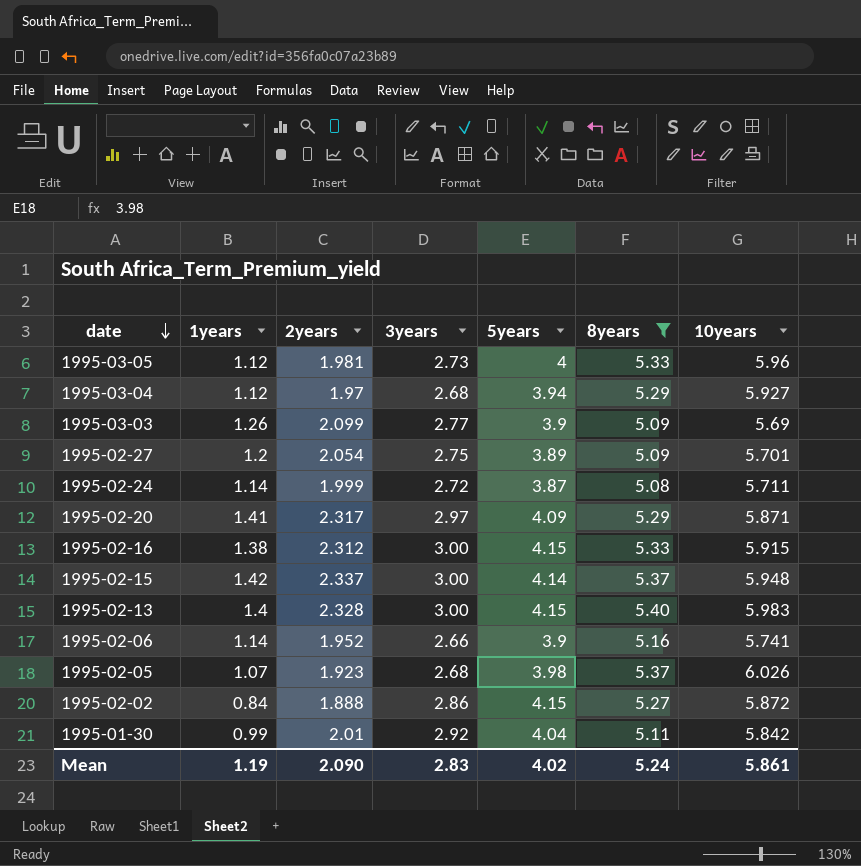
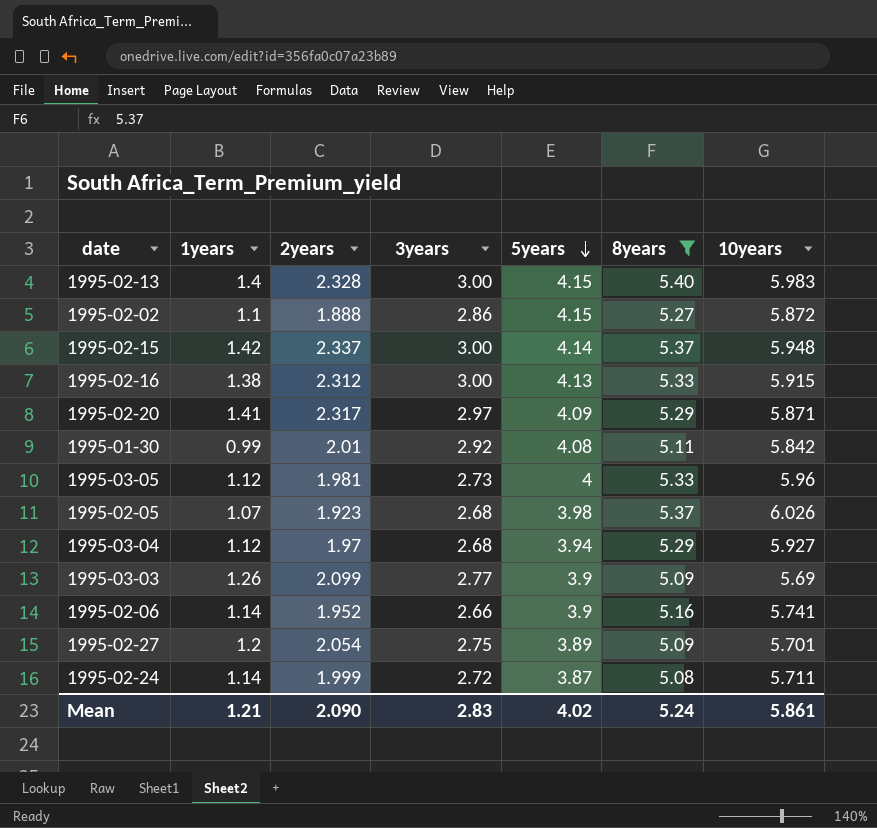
row order: date descending -> 5years descending
1995-02-02 | 1years: 0.84 -> 1.1
1995-02-16 | 5years: 4.15 -> 4.13
1995-01-30 | 5years: 4.04 -> 4.08
Mean | 1years: 1.19 -> 1.21

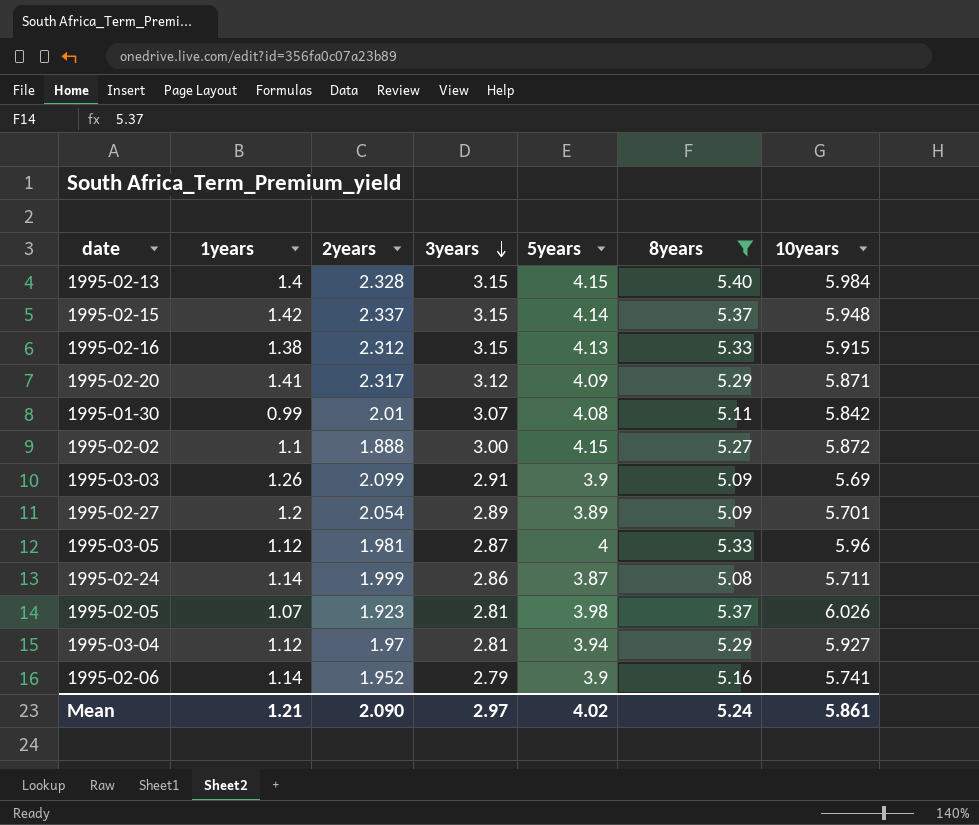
row order: 5years descending -> 3years descending
1995-02-13 | 3years: 3.00 -> 3.15
1995-02-13 | 10years: 5.983 -> 5.984
1995-02-15 | 3years: 3.00 -> 3.15
1995-02-16 | 3years: 3.00 -> 3.15
1995-02-20 | 3years: 2.97 -> 3.12
1995-01-30 | 3years: 2.92 -> 3.07
1995-02-02 | 3years: 2.86 -> 3.00
1995-03-03 | 3years: 2.77 -> 2.91
1995-02-27 | 3years: 2.75 -> 2.89
1995-03-05 | 3years: 2.73 -> 2.87
1995-02-24 | 3years: 2.72 -> 2.86
1995-02-05 | 3years: 2.68 -> 2.81
1995-03-04 | 3years: 2.68 -> 2.81
1995-02-06 | 3years: 2.66 -> 2.79
Mean | 3years: 2.83 -> 2.97

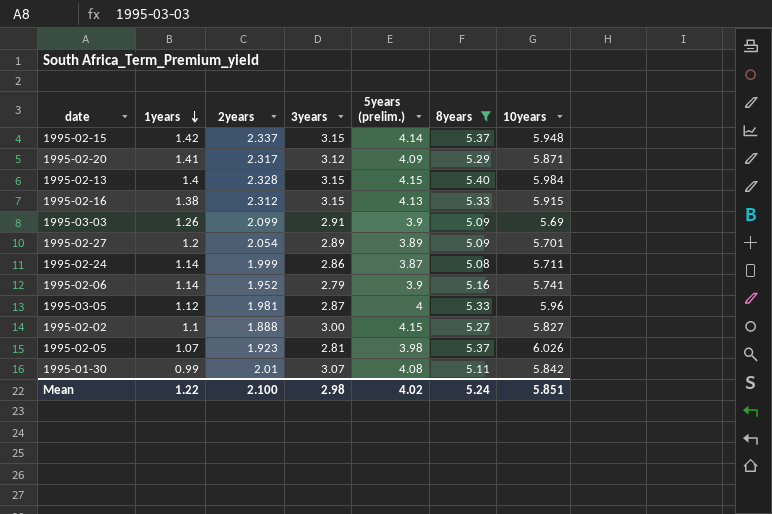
row order: 3years descending -> 1years descending
column name: 5years -> 5years (prelim.)
row 1995-03-04: 1.12 | 1.97 | 2.81 | 3.94 | 5.29 | 5.927 -> none
1995-02-02 | 10years: 5.872 -> 5.827
Mean | 1years: 1.21 -> 1.22
Mean | 2years: 2.090 -> 2.100
Mean | 3years: 2.97 -> 2.98
Mean | 10years: 5.861 -> 5.851

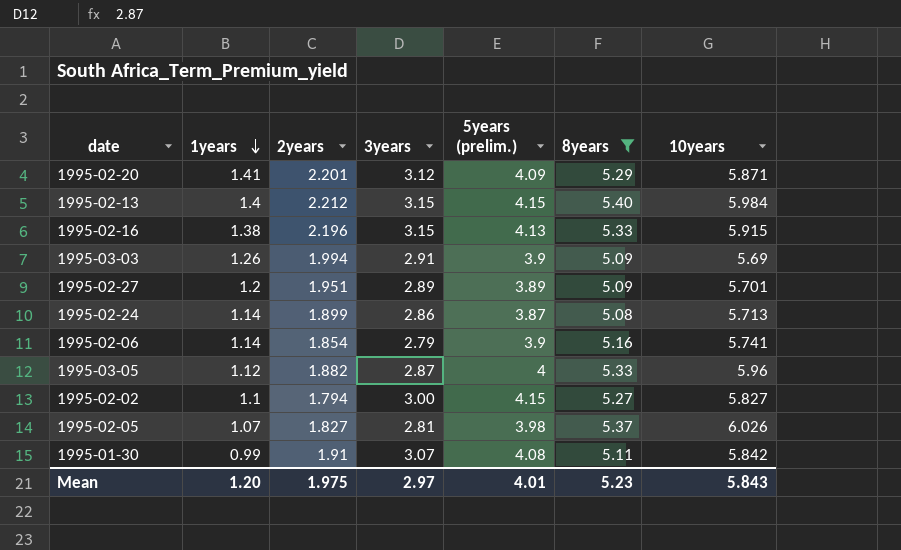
row 1995-02-15: 1.42 | 2.337 | 3.15 | 4.14 | 5.37 | 5.948 -> none
1995-02-20 | 2years: 2.317 -> 2.201
1995-02-13 | 2years: 2.328 -> 2.212
1995-02-16 | 2years: 2.312 -> 2.196
1995-03-03 | 2years: 2.099 -> 1.994
1995-02-27 | 2years: 2.054 -> 1.951
1995-02-24 | 2years: 1.999 -> 1.899
1995-02-24 | 10years: 5.711 -> 5.713
1995-02-06 | 2years: 1.952 -> 1.854
1995-03-05 | 2years: 1.981 -> 1.882
1995-02-02 | 2years: 1.888 -> 1.794
1995-02-05 | 2years: 1.923 -> 1.827
1995-01-30 | 2years: 2.01 -> 1.91
Mean | 1years: 1.22 -> 1.20
Mean | 2years: 2.100 -> 1.975
Mean | 3years: 2.98 -> 2.97
Mean | 5years (prelim.): 4.02 -> 4.01
Mean | 8years: 5.24 -> 5.23
Mean | 10years: 5.851 -> 5.843

